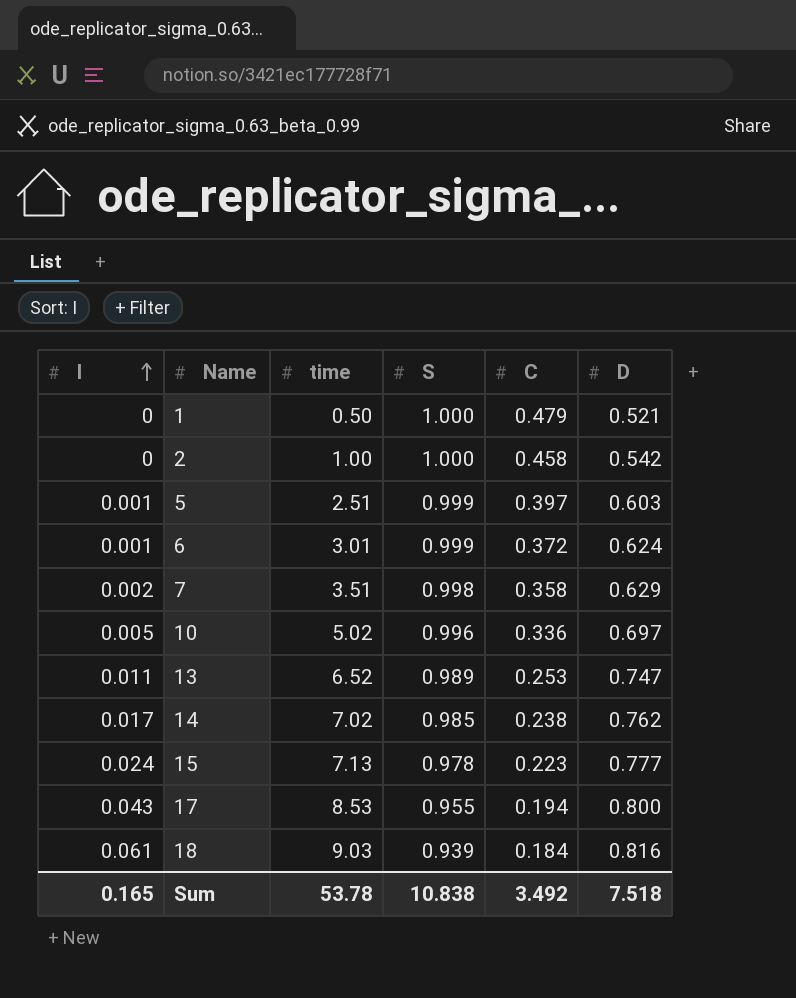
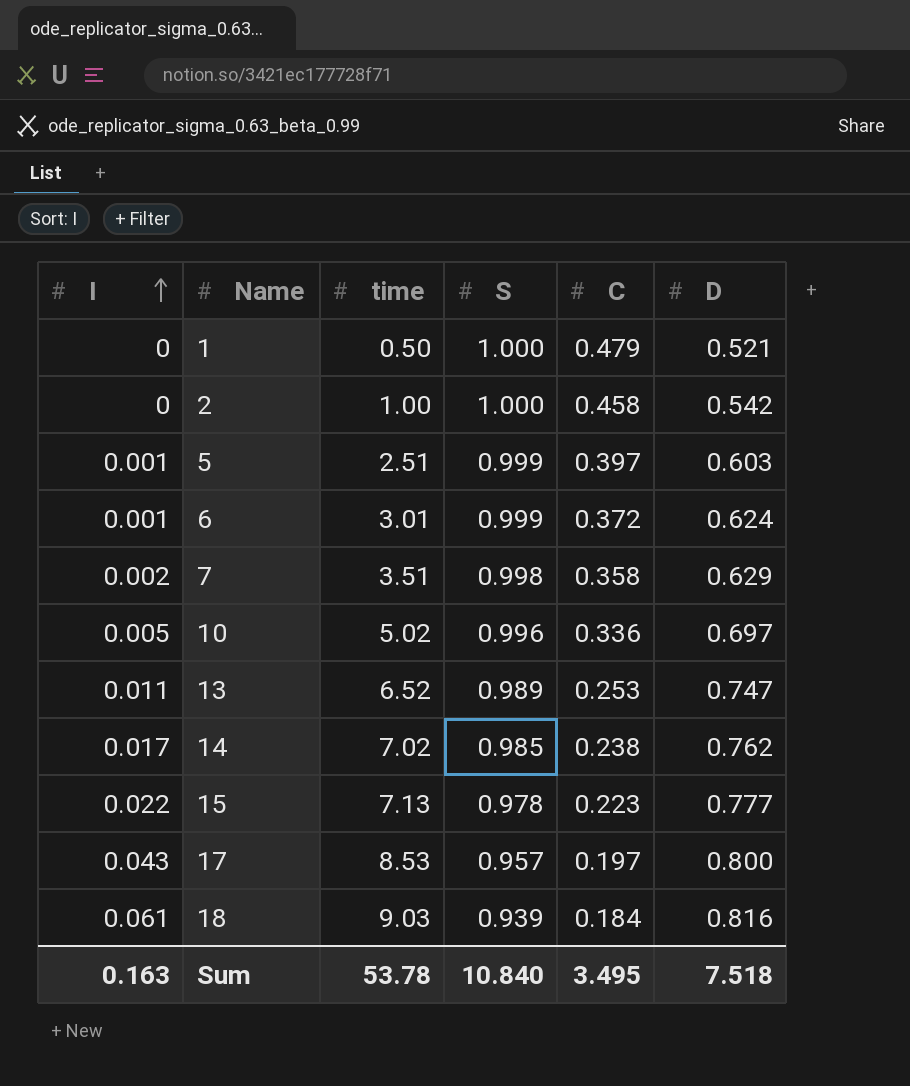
15 | I: 0.024 -> 0.022
17 | S: 0.955 -> 0.957
17 | C: 0.194 -> 0.197
Sum | I: 0.165 -> 0.163
Sum | S: 10.838 -> 10.840
Sum | C: 3.492 -> 3.495

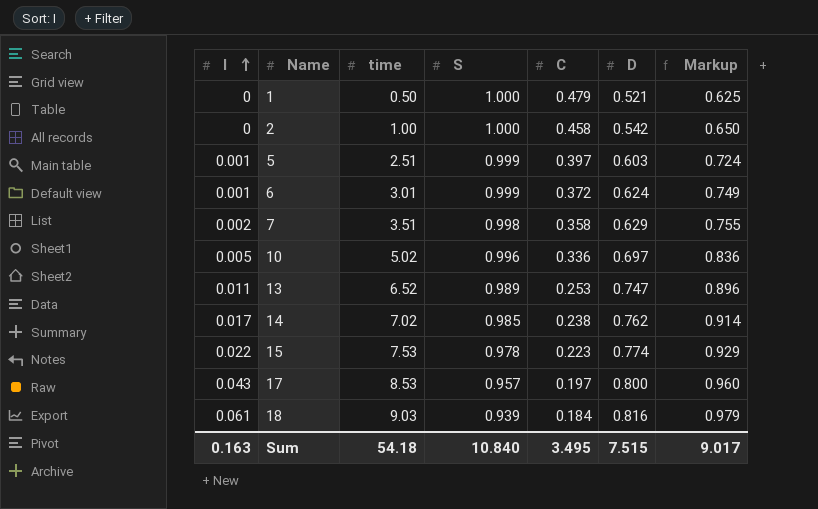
column Markup | formula: none -> [D] * 1.2
15 | time: 7.13 -> 7.53
15 | D: 0.777 -> 0.774
Sum | time: 53.78 -> 54.18
Sum | D: 7.518 -> 7.515

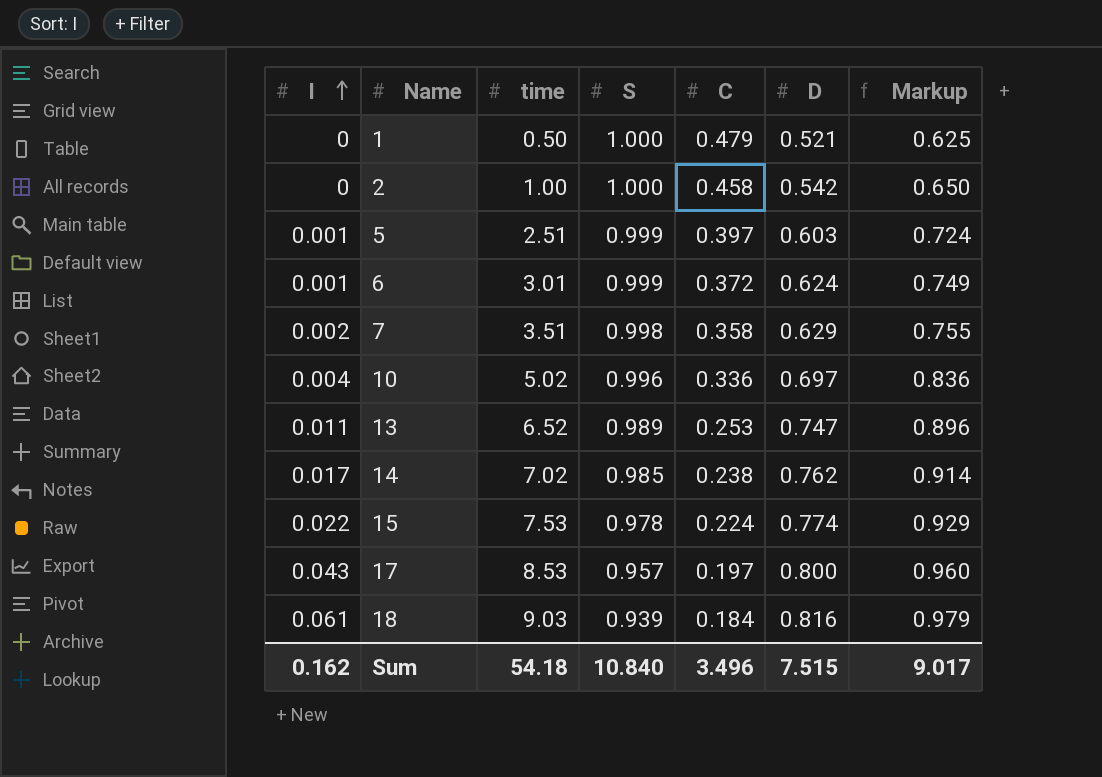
10 | I: 0.005 -> 0.004
15 | C: 0.223 -> 0.224
Sum | I: 0.163 -> 0.162
Sum | C: 3.495 -> 3.496

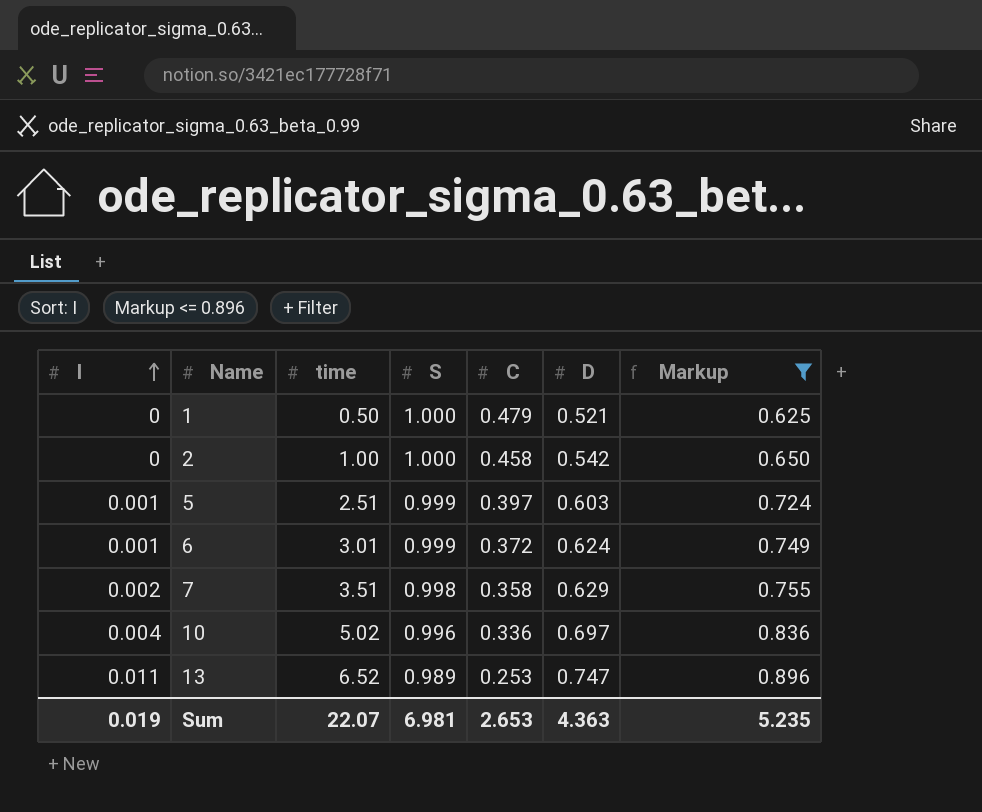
filter: none -> Markup <= 0.896
Sum | I: 0.162 -> 0.019
Sum | time: 54.18 -> 22.07
Sum | S: 10.840 -> 6.981
Sum | C: 3.496 -> 2.653
Sum | D: 7.515 -> 4.363
Sum | Markup: 9.017 -> 5.235

